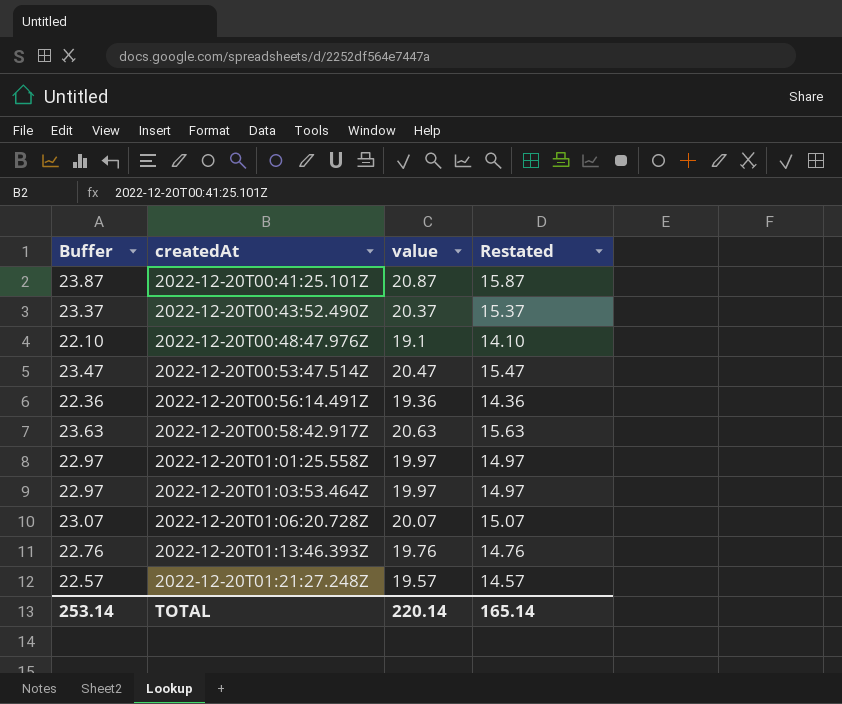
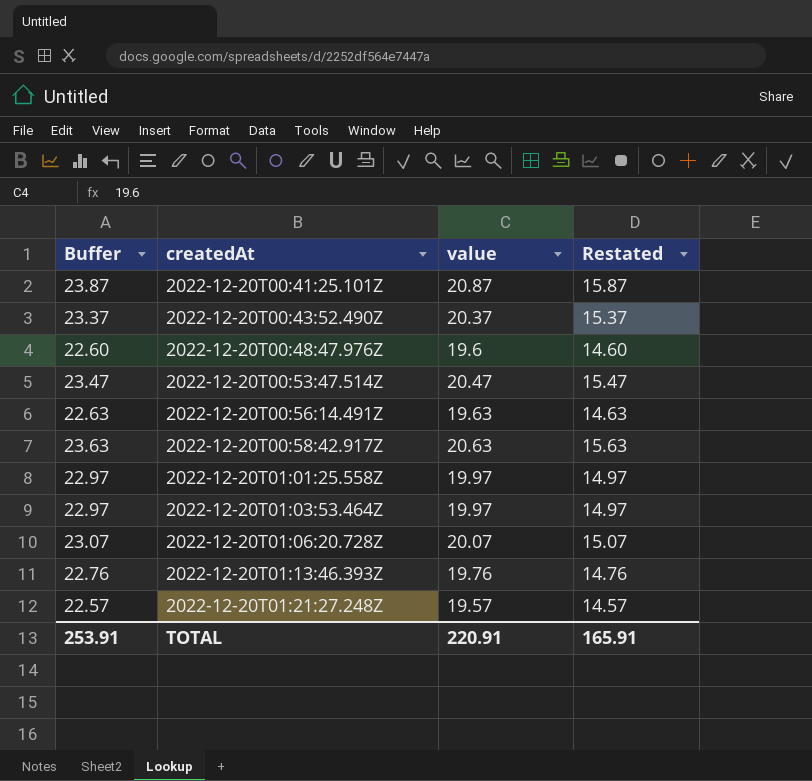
2022-12-20T00:48:47.976Z | Buffer: 22.10 -> 22.60
2022-12-20T00:48:47.976Z | value: 19.1 -> 19.6
2022-12-20T00:48:47.976Z | Restated: 14.10 -> 14.60
2022-12-20T00:56:14.491Z | Buffer: 22.36 -> 22.63
2022-12-20T00:56:14.491Z | value: 19.36 -> 19.63
2022-12-20T00:56:14.491Z | Restated: 14.36 -> 14.63
TOTAL | Buffer: 253.14 -> 253.91
TOTAL | value: 220.14 -> 220.91
TOTAL | Restated: 165.14 -> 165.91

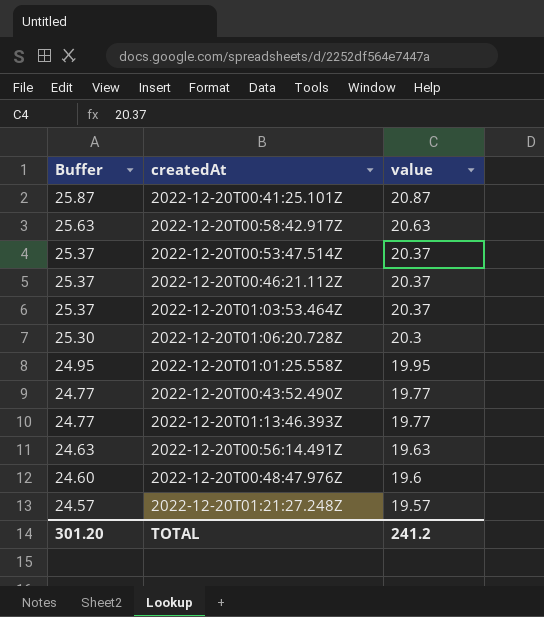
row order: createdAt ascending -> Buffer descending
column Restated | formula: [value] - 5 -> none
column Buffer | formula: [value] + 3 -> [value] + 5
2022-12-20T00:53:47.514Z | value: 20.47 -> 20.37
row 2022-12-20T00:46:21.112Z: none -> 25.37 | 20.37
2022-12-20T01:03:53.464Z | value: 19.97 -> 20.37
2022-12-20T01:06:20.728Z | value: 20.07 -> 20.3
2022-12-20T01:01:25.558Z | value: 19.97 -> 19.95
2022-12-20T00:43:52.490Z | value: 20.37 -> 19.77
2022-12-20T01:13:46.393Z | value: 19.76 -> 19.77
TOTAL | Buffer: 253.91 -> 301.20
TOTAL | value: 220.91 -> 241.2

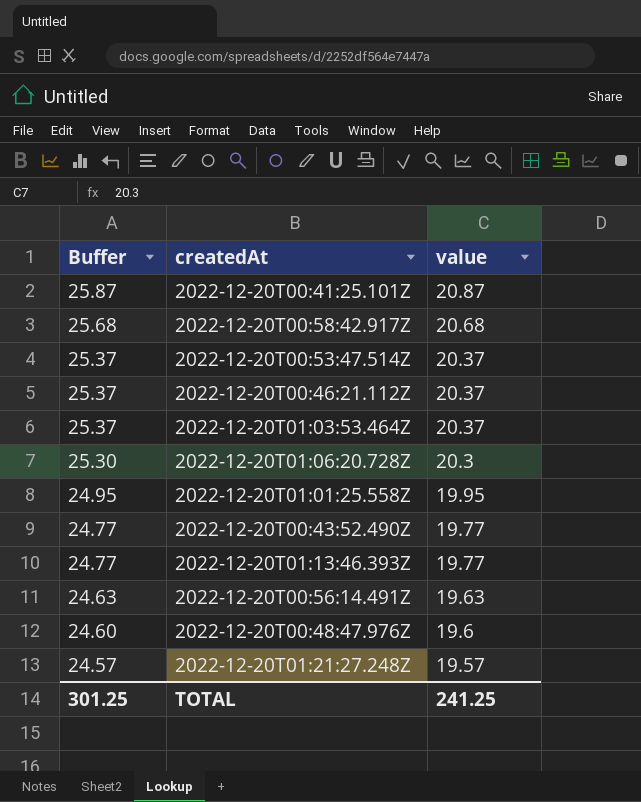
2022-12-20T00:58:42.917Z | Buffer: 25.63 -> 25.68
2022-12-20T00:58:42.917Z | value: 20.63 -> 20.68
TOTAL | Buffer: 301.20 -> 301.25
TOTAL | value: 241.2 -> 241.25

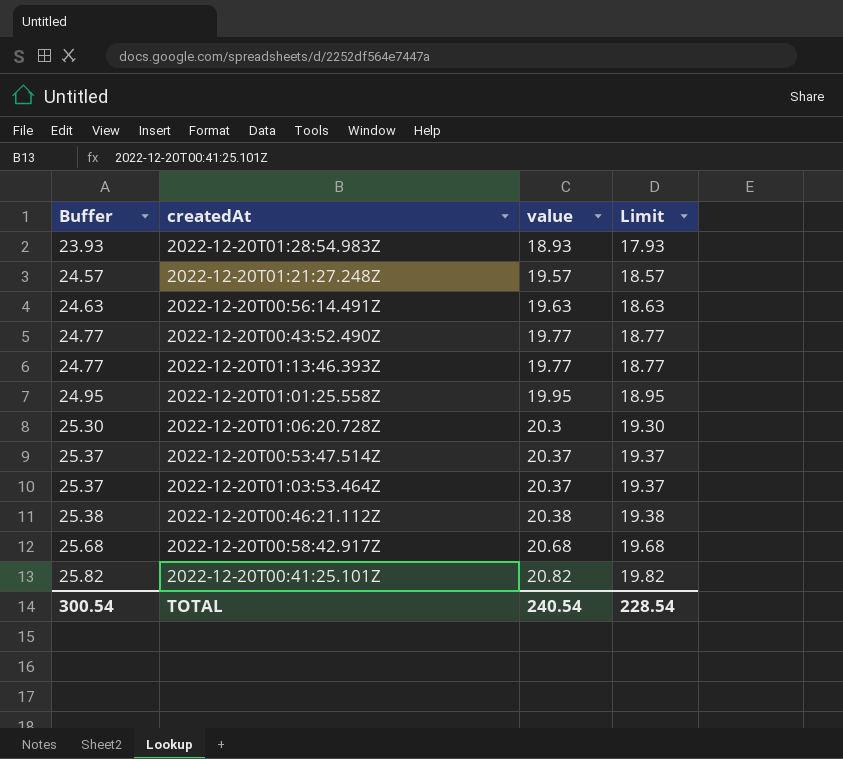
row order: Buffer descending -> Buffer ascending
column Limit | formula: none -> [value] - 1
row 2022-12-20T00:48:47.976Z: 24.60 | 19.6 -> none
row 2022-12-20T01:28:54.983Z: none -> 23.93 | 18.93 | 17.93
2022-12-20T00:46:21.112Z | Buffer: 25.37 -> 25.38
2022-12-20T00:46:21.112Z | value: 20.37 -> 20.38
2022-12-20T00:41:25.101Z | Buffer: 25.87 -> 25.82
2022-12-20T00:41:25.101Z | value: 20.87 -> 20.82
TOTAL | Buffer: 301.25 -> 300.54
TOTAL | value: 241.25 -> 240.54

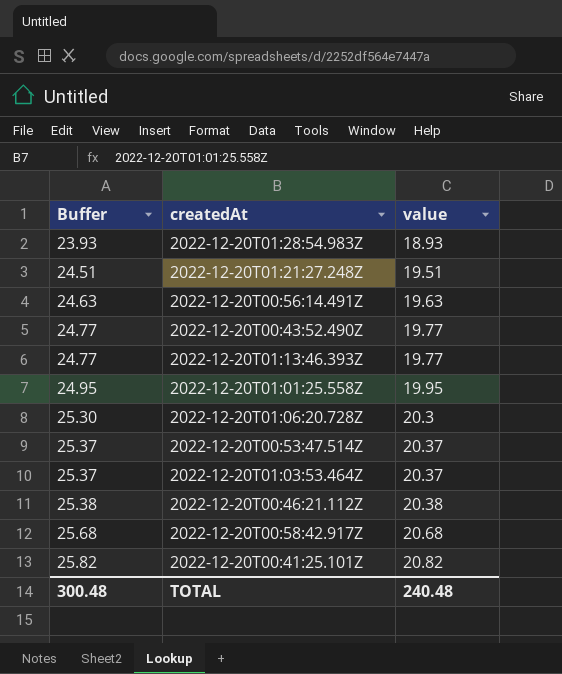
column Limit | formula: [value] - 1 -> none
2022-12-20T01:21:27.248Z | Buffer: 24.57 -> 24.51
2022-12-20T01:21:27.248Z | value: 19.57 -> 19.51
TOTAL | Buffer: 300.54 -> 300.48
TOTAL | value: 240.54 -> 240.48

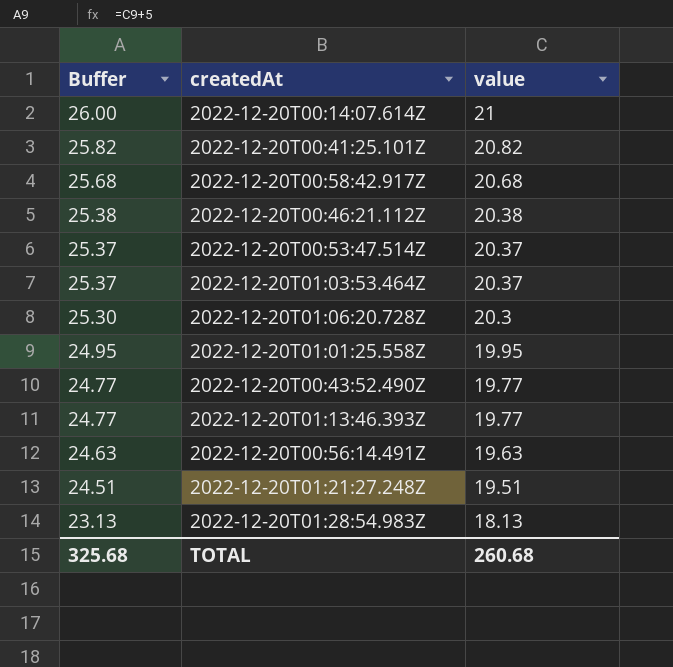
row order: Buffer ascending -> Buffer descending
row 2022-12-20T00:14:07.614Z: none -> 26.00 | 21
2022-12-20T01:28:54.983Z | Buffer: 23.93 -> 23.13
2022-12-20T01:28:54.983Z | value: 18.93 -> 18.13
TOTAL | Buffer: 300.48 -> 325.68
TOTAL | value: 240.48 -> 260.68

